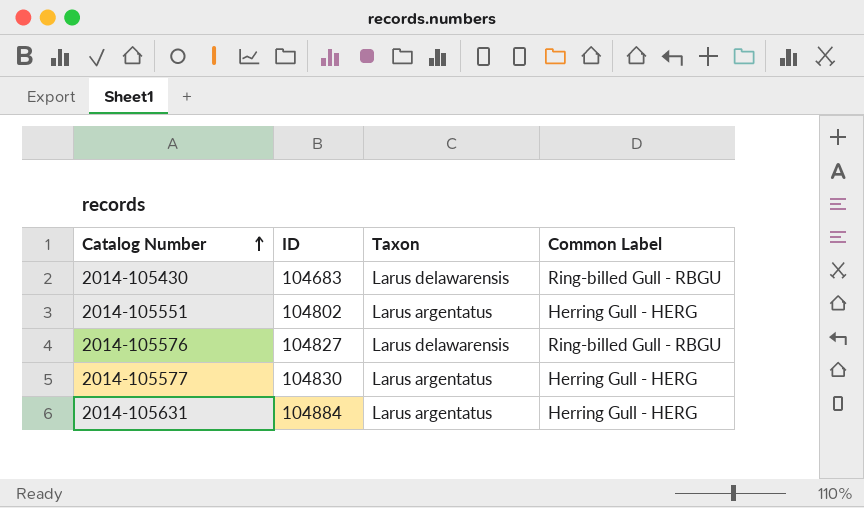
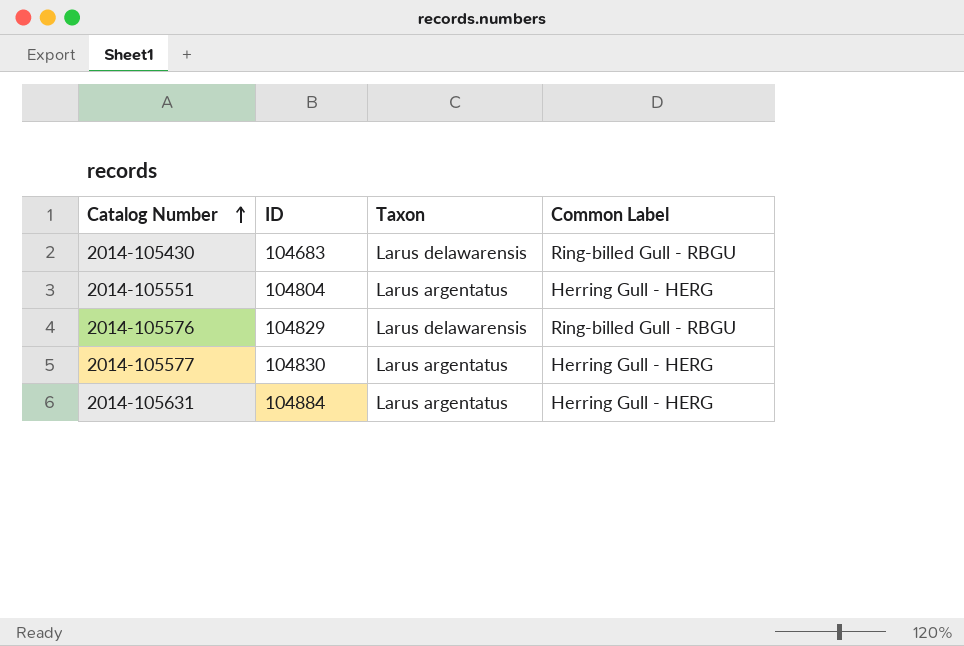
2014-105551 | ID: 104802 -> 104804
2014-105576 | ID: 104827 -> 104829

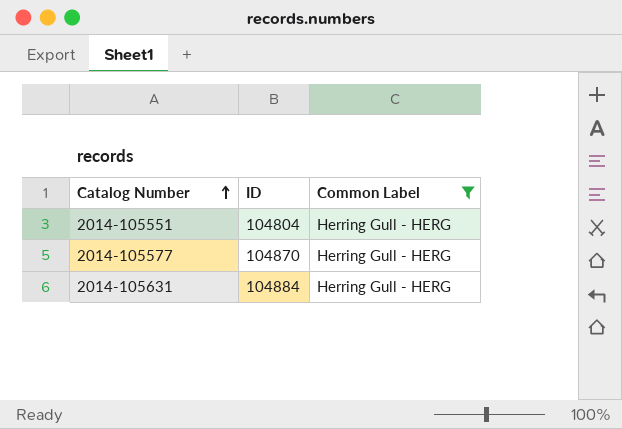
filter: none -> Common Label = Herring Gull - HERG
column Taxon | position: 3 -> none
2014-105577 | ID: 104830 -> 104870

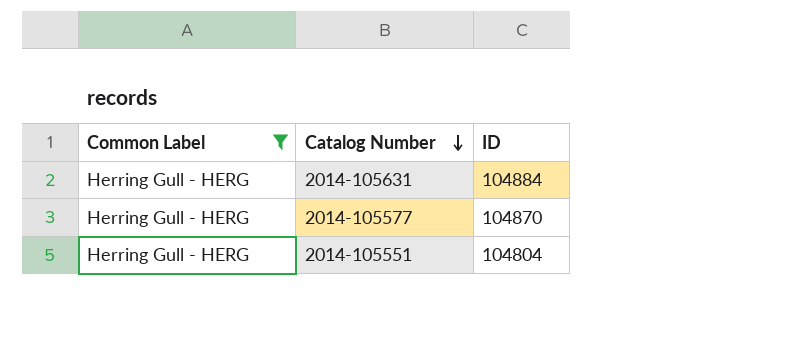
row order: Catalog Number ascending -> Catalog Number descending
column Common Label | position: 3 -> 1

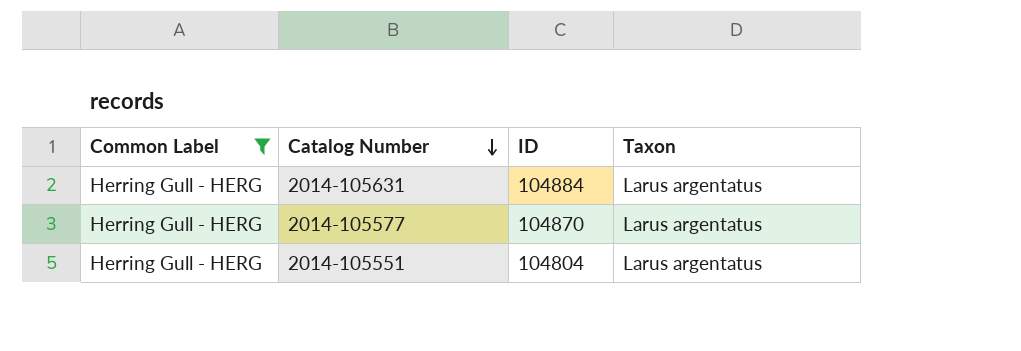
column Taxon | position: none -> 4

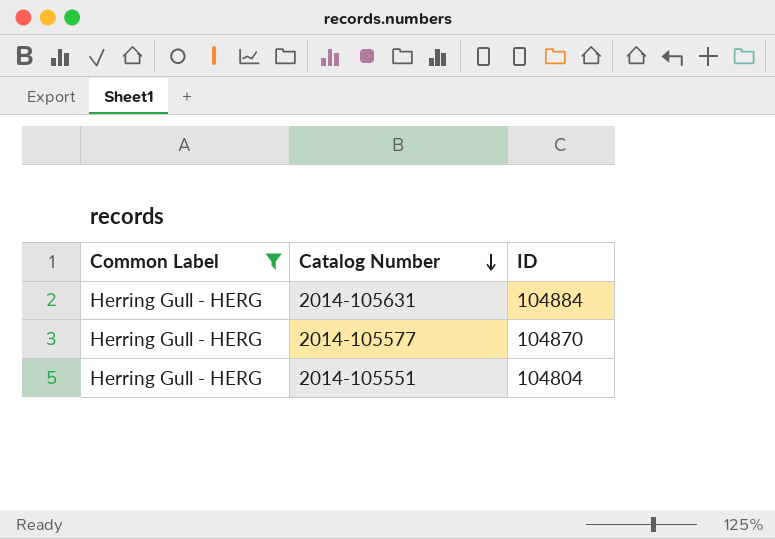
column Taxon | position: 4 -> none

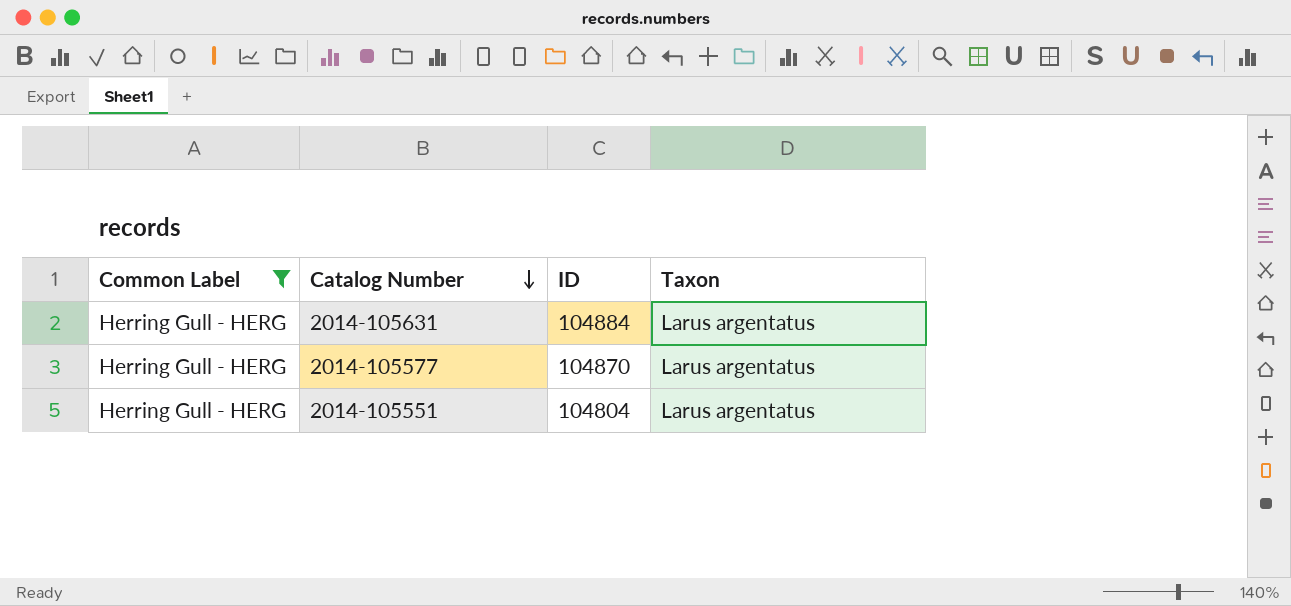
column Taxon | position: none -> 4

